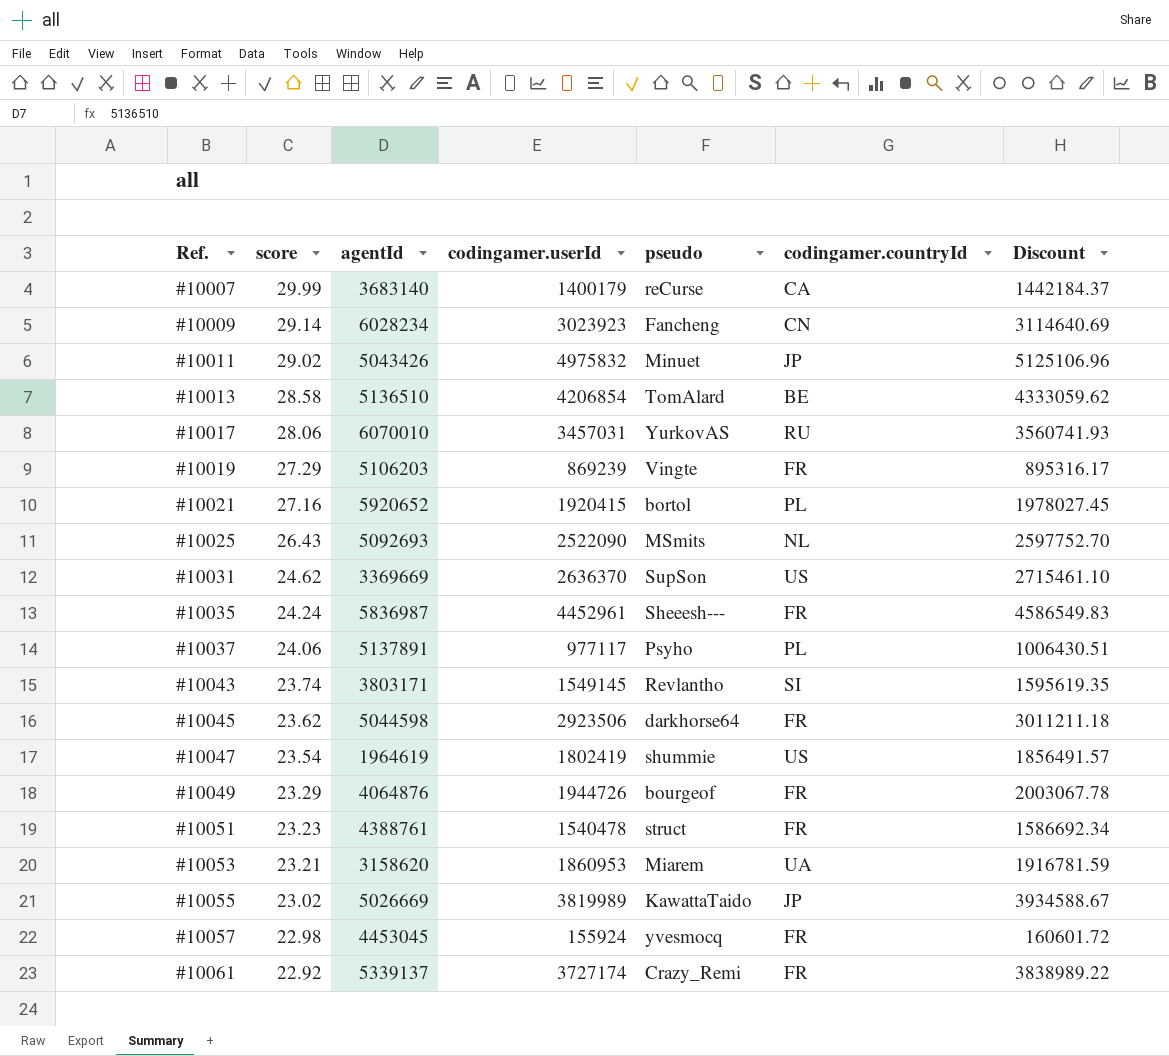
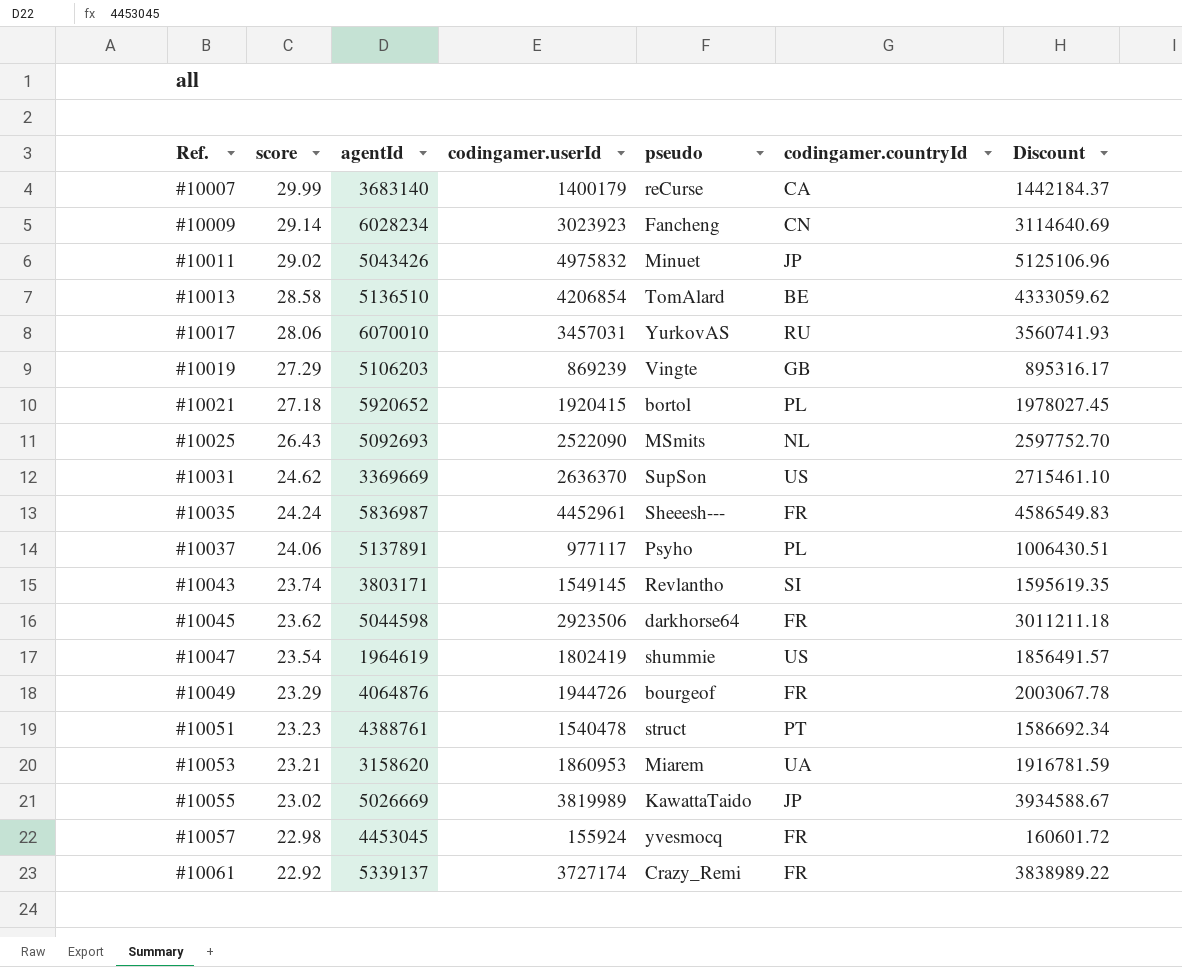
#10019 | codingamer.countryId: FR -> GB
#10021 | score: 27.16 -> 27.18
#10051 | codingamer.countryId: FR -> PT

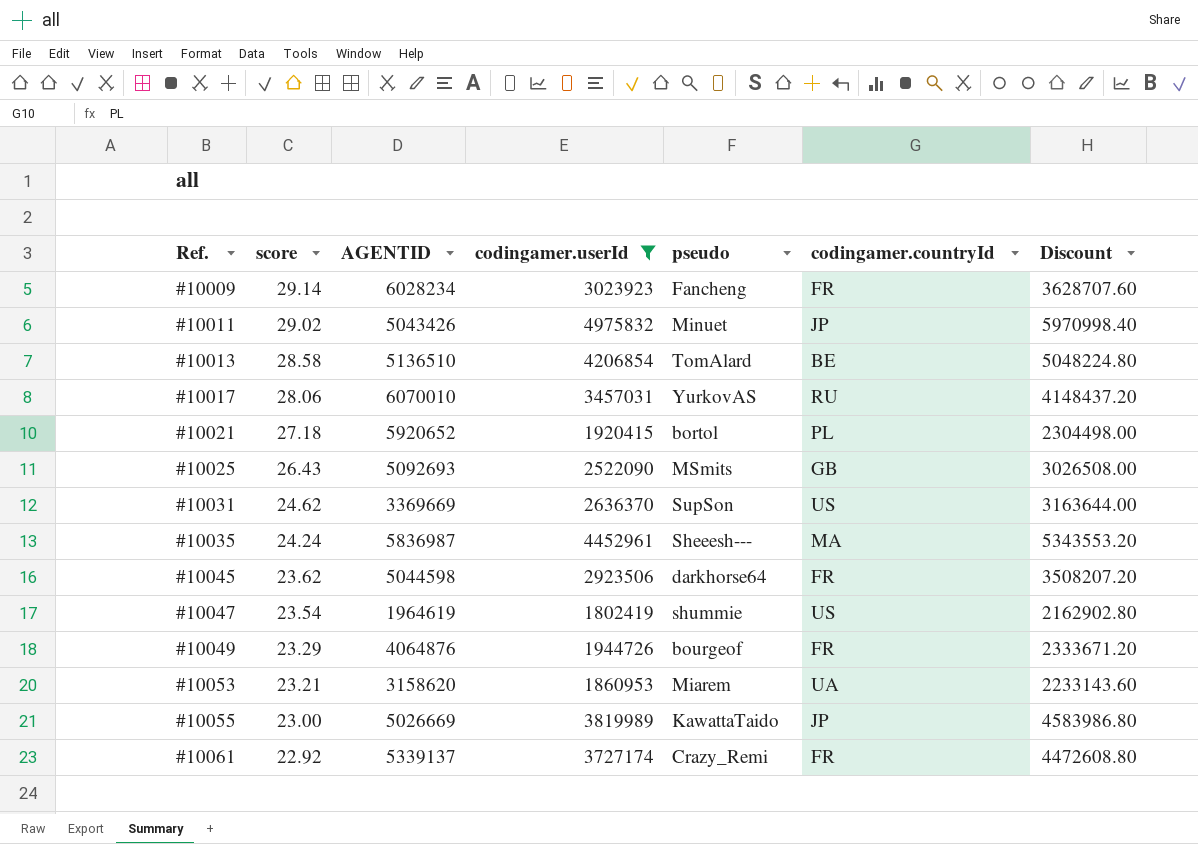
filter: none -> codingamer.userId >= 1802419
column name: agentId -> AGENTID
column Discount | formula: [codingamer.userId] * 1.03 -> [codingamer.userId] * 1.2
#10009 | codingamer.countryId: CN -> FR
#10025 | codingamer.countryId: NL -> GB
#10035 | codingamer.countryId: FR -> MA
#10055 | score: 23.02 -> 23.00

